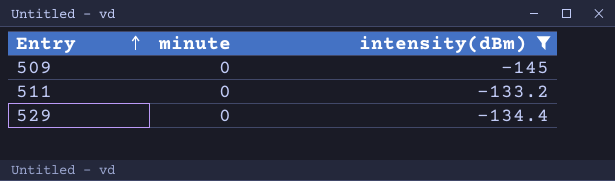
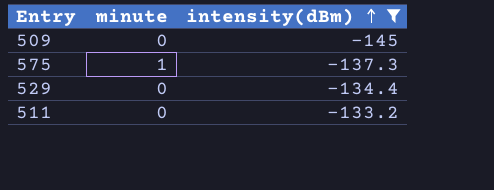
row order: Entry ascending -> intensity(dBm) ascending
row 575: none -> 1 | -137.3

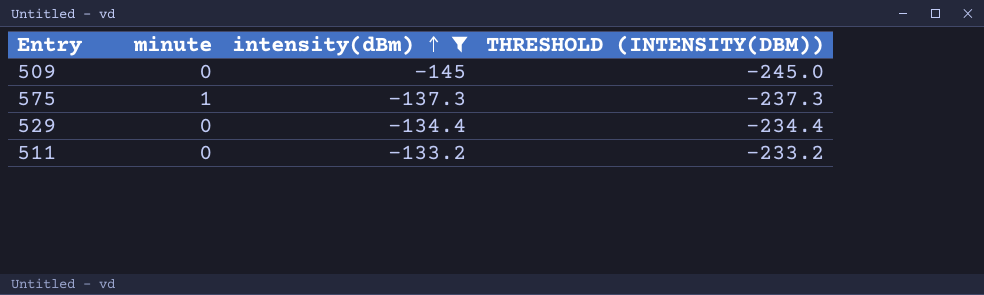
column THRESHOLD (INTENSITY(DBM)) | formula: none -> [intensity(dBm)] - 100

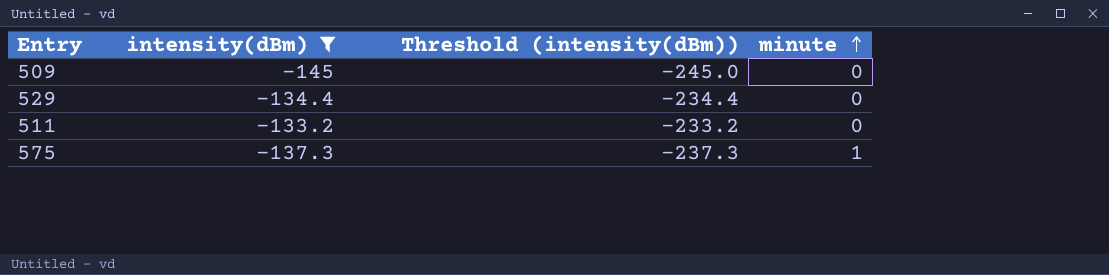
row order: intensity(dBm) ascending -> minute ascending
column name: THRESHOLD (INTENSITY(DBM)) -> Threshold (intensity(dBm))
column minute | position: 2 -> 4

